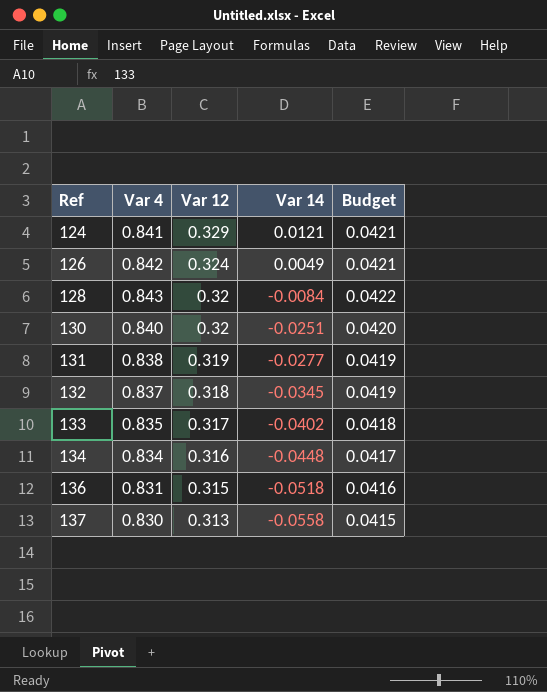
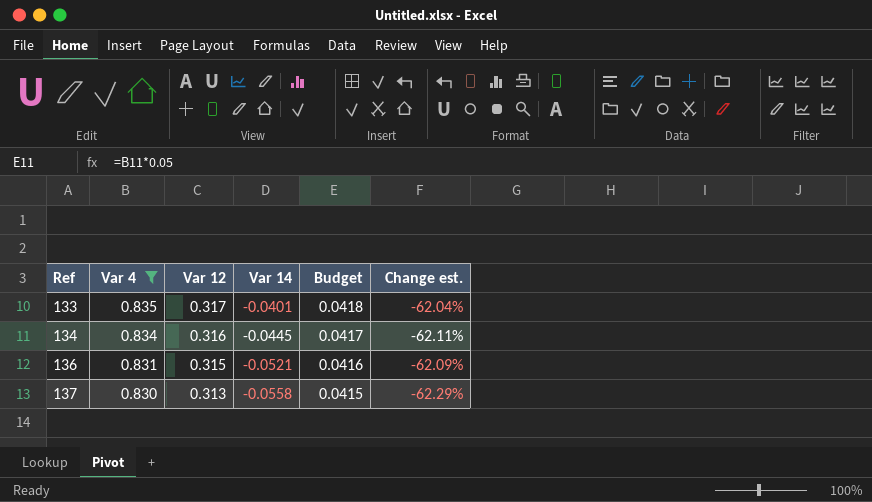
filter: none -> Var 4 <= 0.835
column Change est. | formula: none -> ([Var 12] - [Var 4]) / [Var 4]
133 | Var 14: -0.0402 -> -0.0401
134 | Var 14: -0.0448 -> -0.0445
136 | Var 14: -0.0518 -> -0.0521

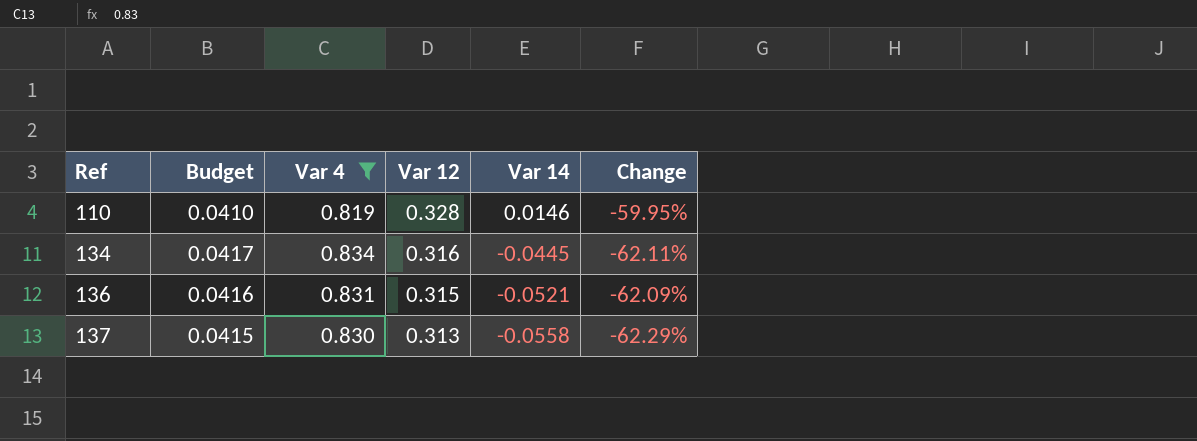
column Budget | position: 5 -> 2
column name: Change est. -> Change
row 133: 0.835 | 0.317 | -0.0401 | 0.0418 | -62.04% -> none
row 110: none -> 0.0410 | 0.819 | 0.328 | 0.0146 | -59.95%

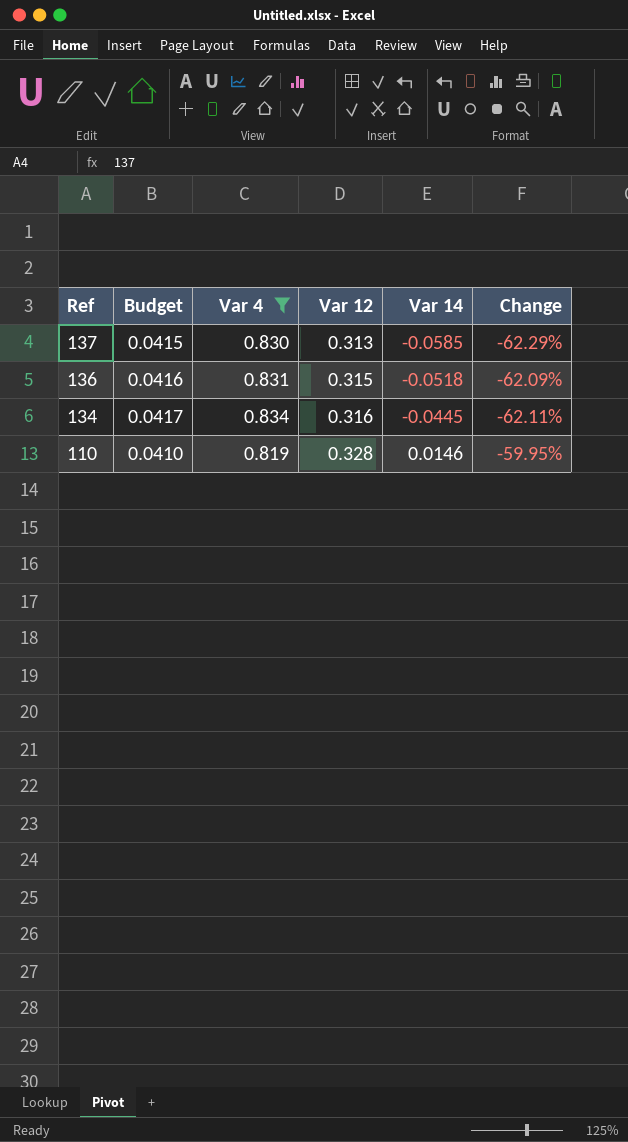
row order: Ref ascending -> Ref descending
137 | Var 14: -0.0558 -> -0.0585
136 | Var 14: -0.0521 -> -0.0518

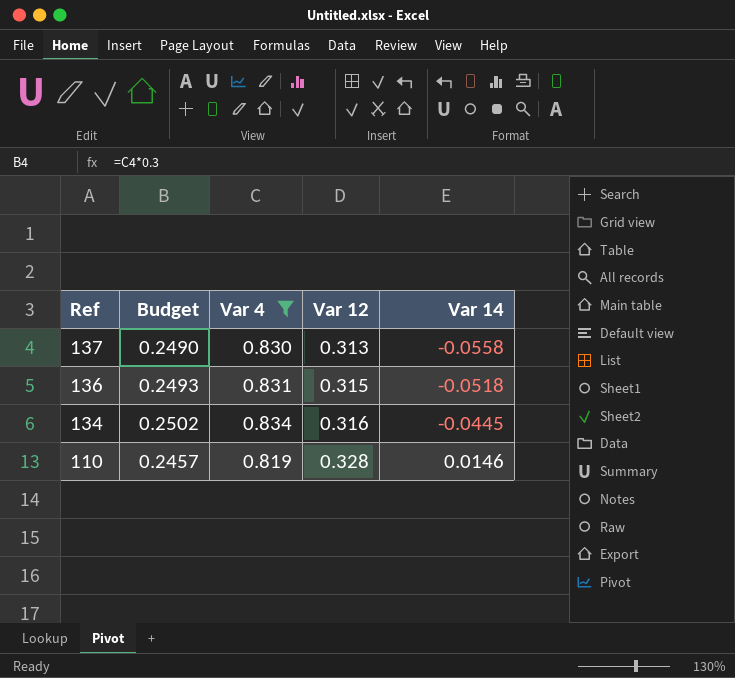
column Change | formula: ([Var 12] - [Var 4]) / [Var 4] -> none
column Budget | formula: [Var 4] * 0.05 -> [Var 4] * 0.3
137 | Var 14: -0.0585 -> -0.0558

